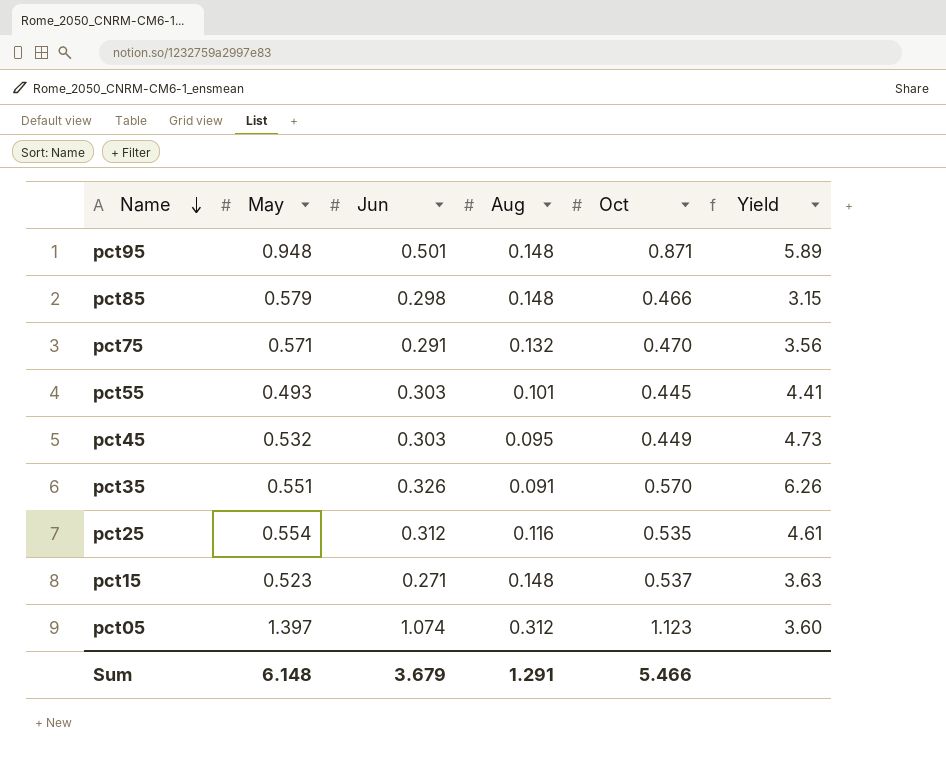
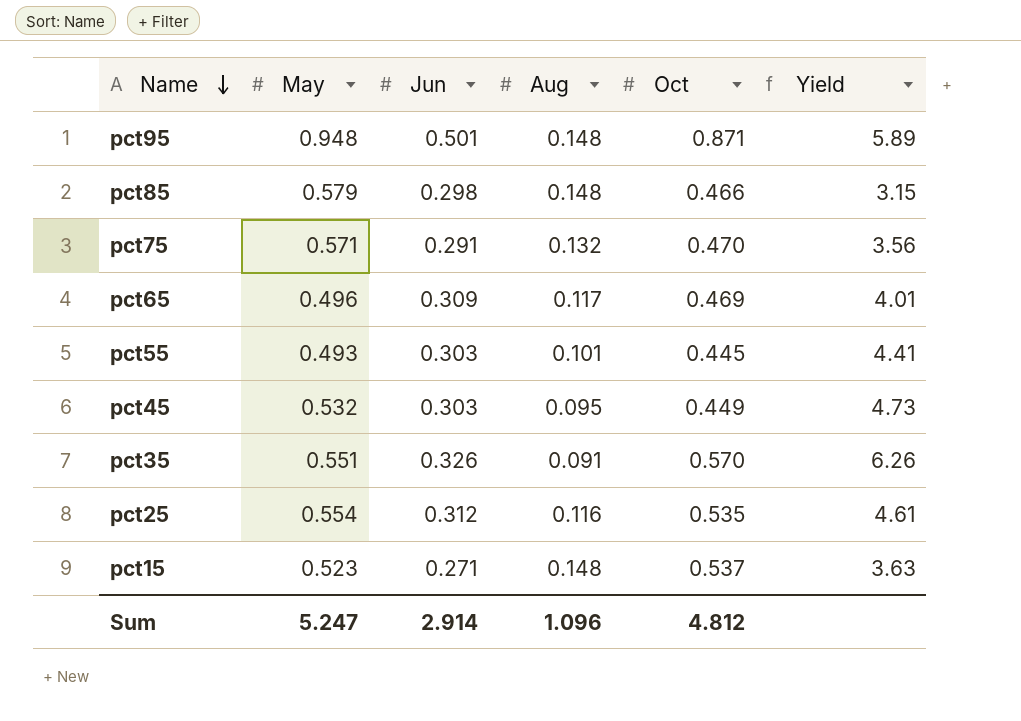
row pct05: 1.397 | 1.074 | 0.312 | 1.123 | 3.60 -> none
row pct65: none -> 0.496 | 0.309 | 0.117 | 0.469 | 4.01
Sum | May: 6.148 -> 5.247
Sum | Jun: 3.679 -> 2.914
Sum | Aug: 1.291 -> 1.096
Sum | Oct: 5.466 -> 4.812

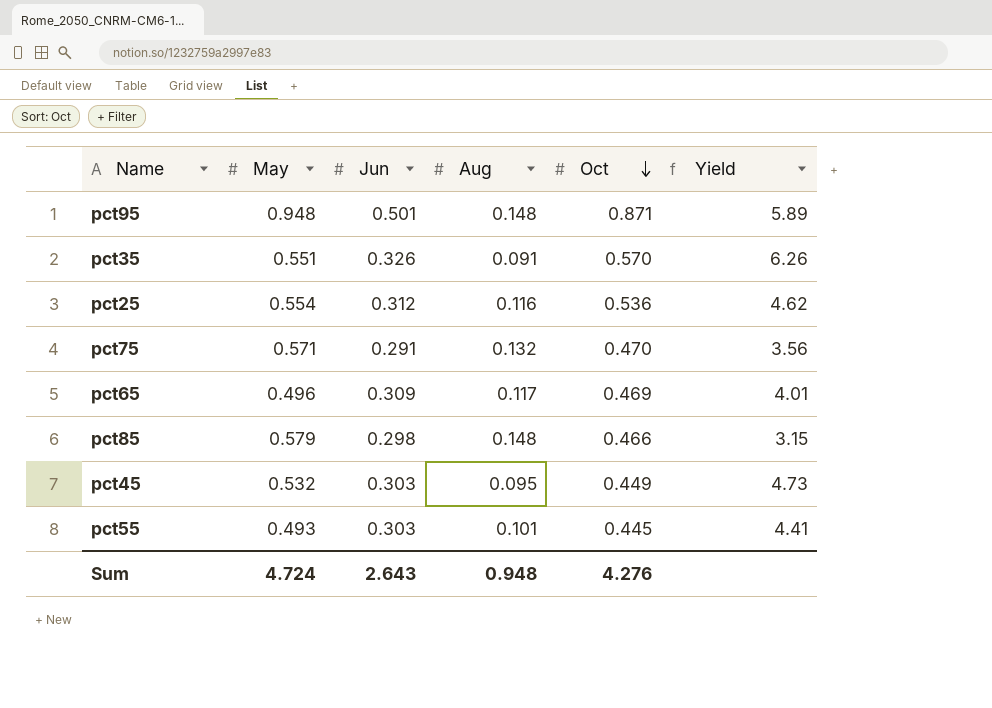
row order: Name descending -> Oct descending
row pct15: 0.523 | 0.271 | 0.148 | 0.537 | 3.63 -> none
pct25 | Oct: 0.535 -> 0.536
pct25 | Yield: 4.61 -> 4.62
Sum | May: 5.247 -> 4.724
Sum | Jun: 2.914 -> 2.643
Sum | Aug: 1.096 -> 0.948
Sum | Oct: 4.812 -> 4.276

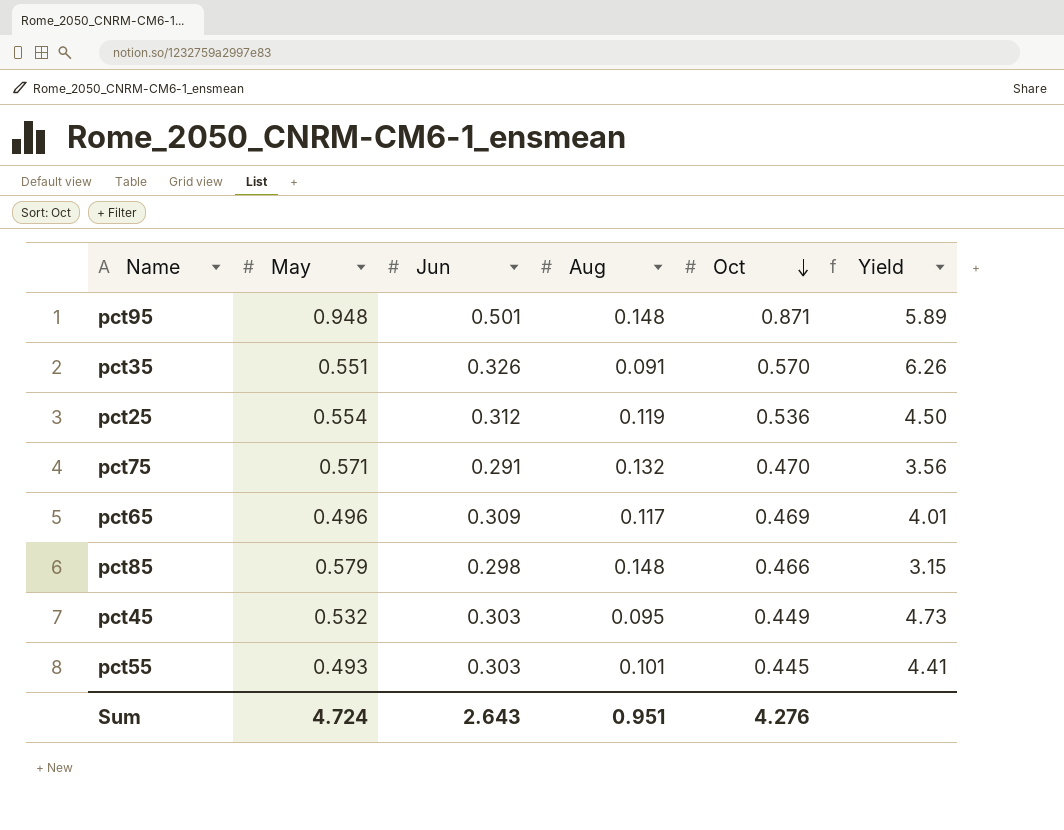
pct25 | Aug: 0.116 -> 0.119
pct25 | Yield: 4.62 -> 4.50
Sum | Aug: 0.948 -> 0.951

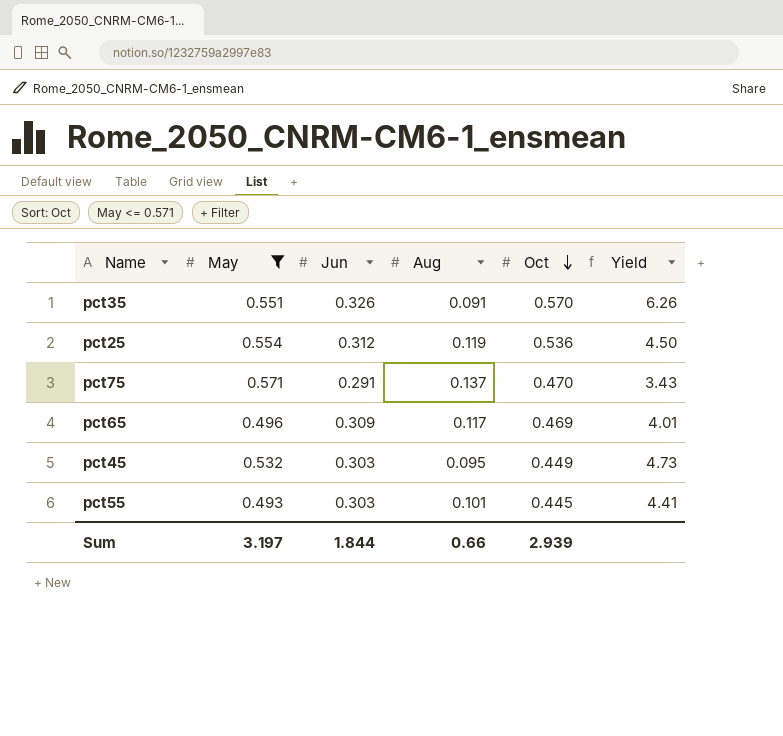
filter: none -> May <= 0.571
pct75 | Aug: 0.132 -> 0.137
pct75 | Yield: 3.56 -> 3.43
Sum | May: 4.724 -> 3.197
Sum | Jun: 2.643 -> 1.844
Sum | Aug: 0.951 -> 0.66
Sum | Oct: 4.276 -> 2.939

